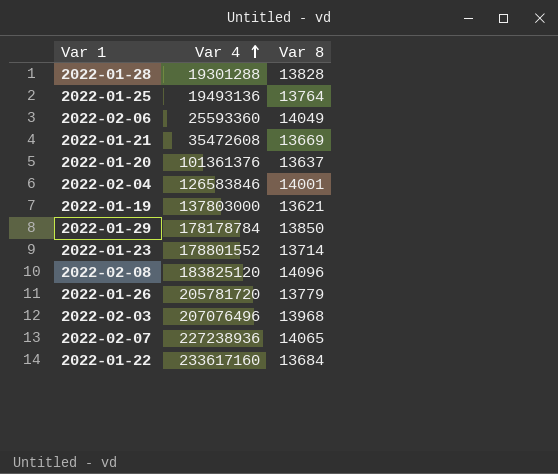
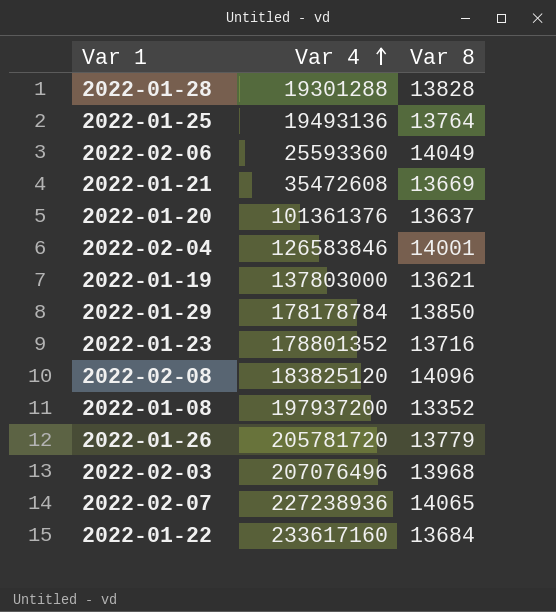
2022-01-23 | Var 4: 178801552 -> 178801352
2022-01-23 | Var 8: 13714 -> 13716
row 2022-01-08: none -> 197937200 | 13352

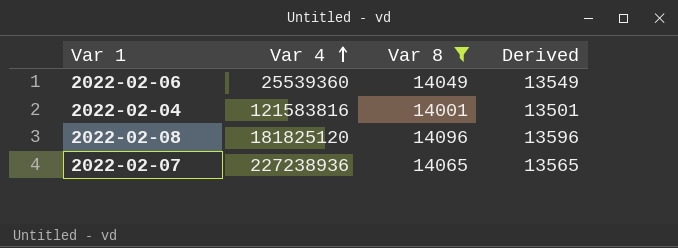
filter: none -> Var 8 >= 14001
column Derived | formula: none -> [Var 8] - 500
2022-02-06 | Var 4: 25593360 -> 25539360
2022-02-04 | Var 4: 126583846 -> 121583816
2022-02-08 | Var 4: 183825120 -> 181825120

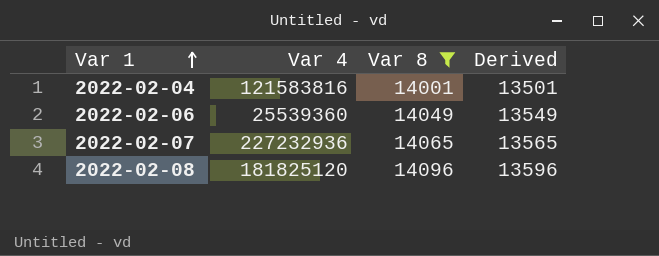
row order: Var 4 ascending -> Var 1 ascending
2022-02-07 | Var 4: 227238936 -> 227232936

